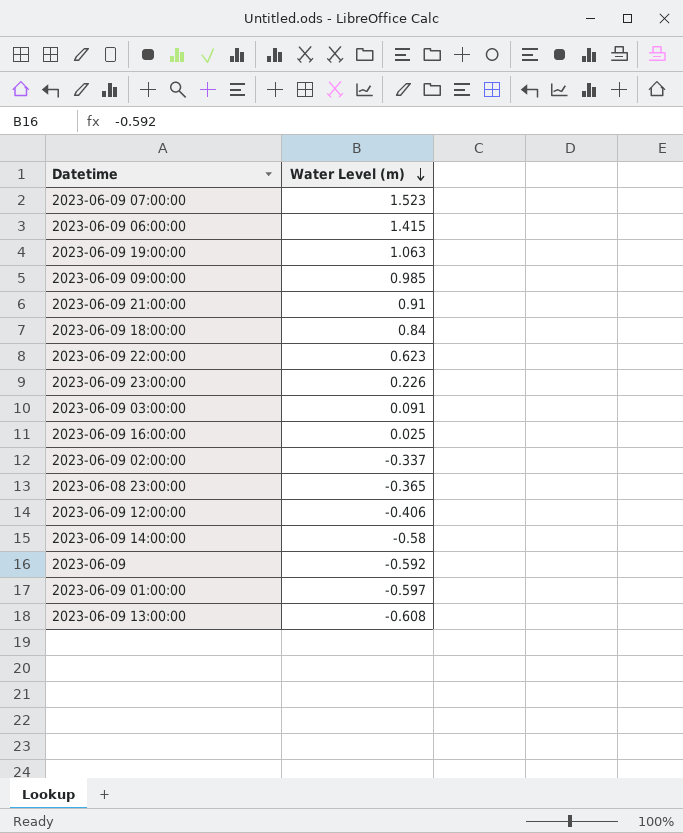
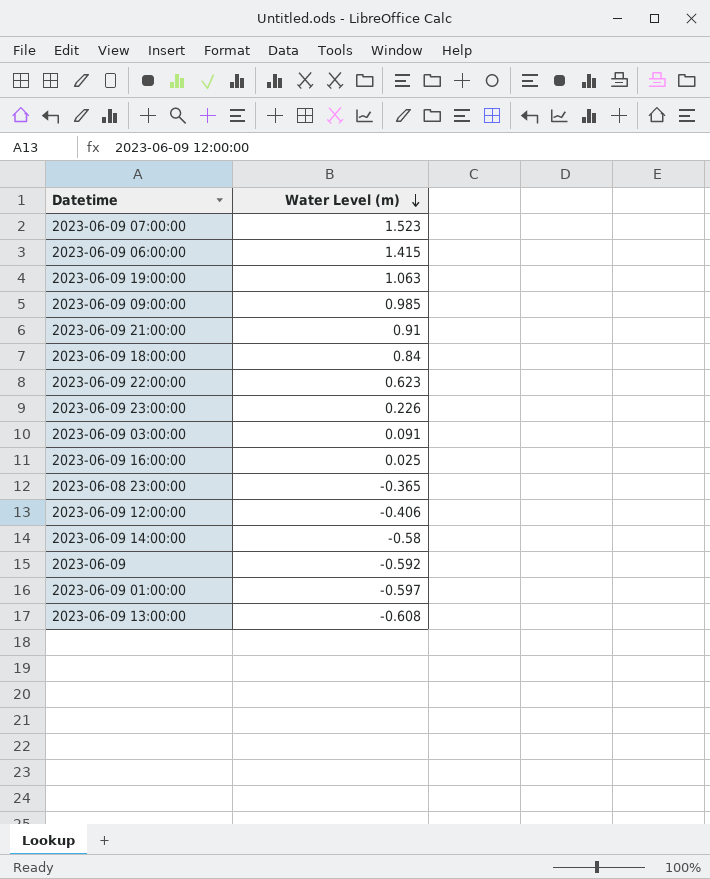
row 2023-06-09 02:00:00: -0.337 -> none

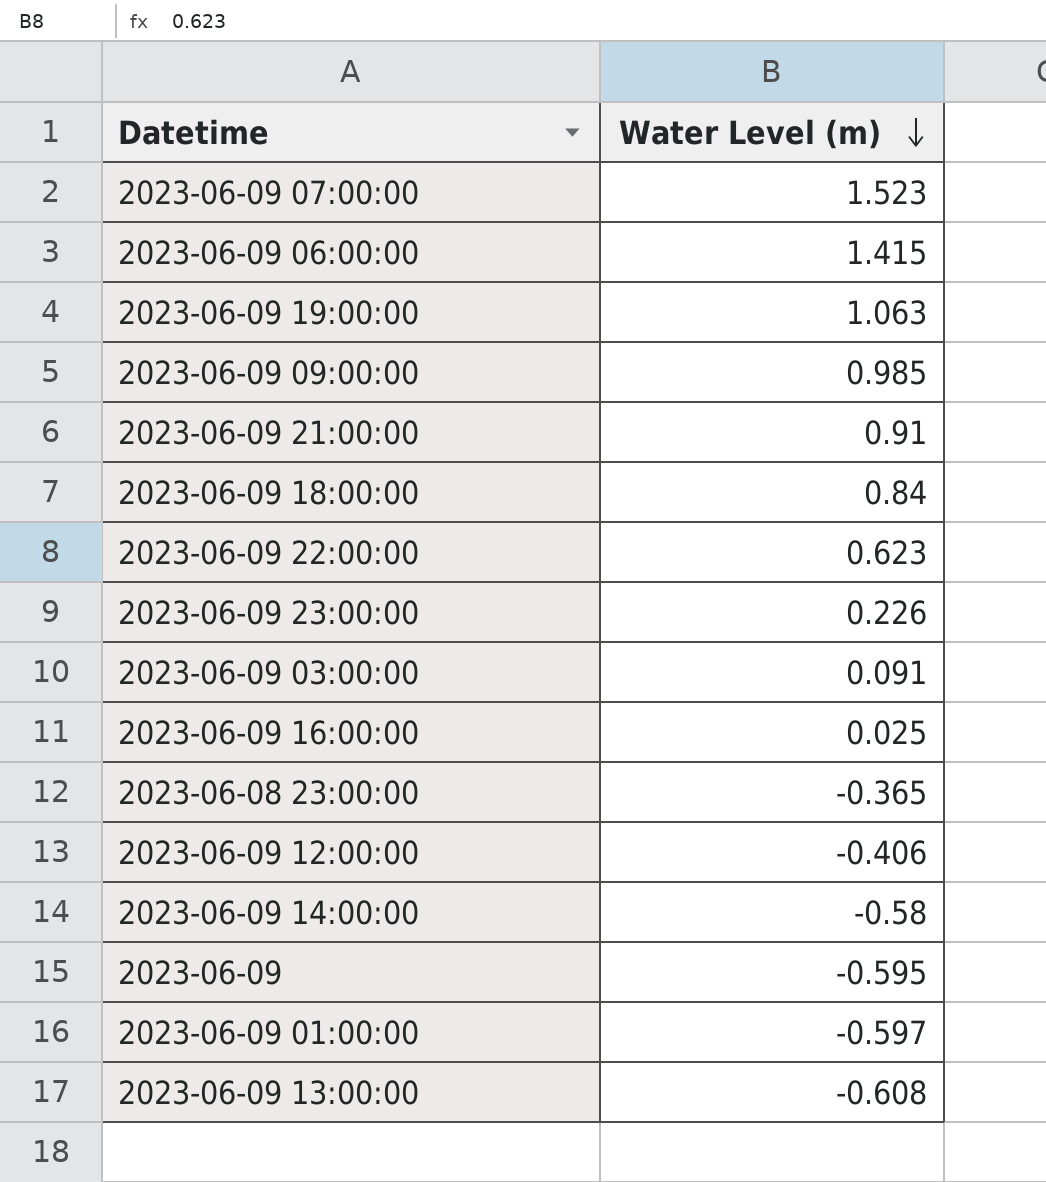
2023-06-09 | Water Level (m): -0.592 -> -0.595

